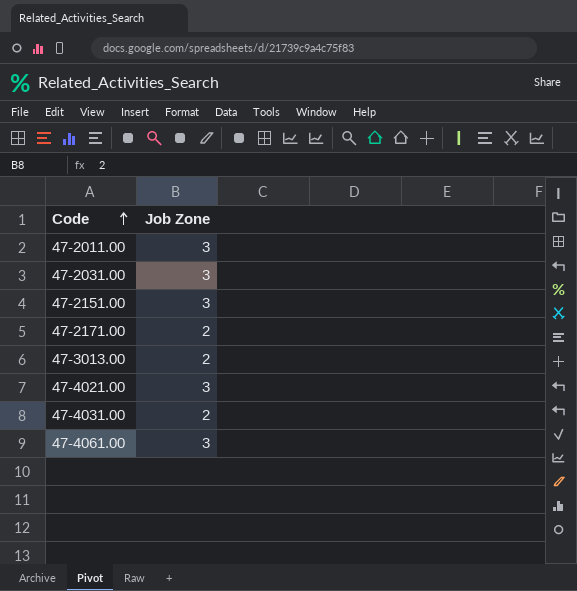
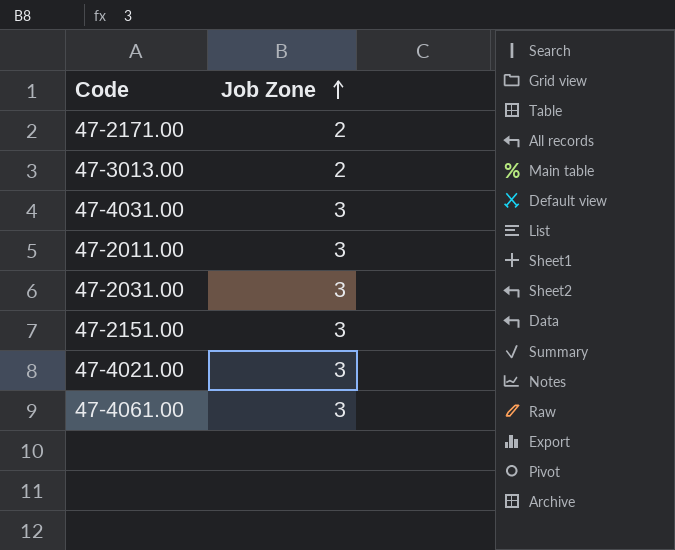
row order: Code ascending -> Job Zone ascending
47-4031.00 | Job Zone: 2 -> 3

